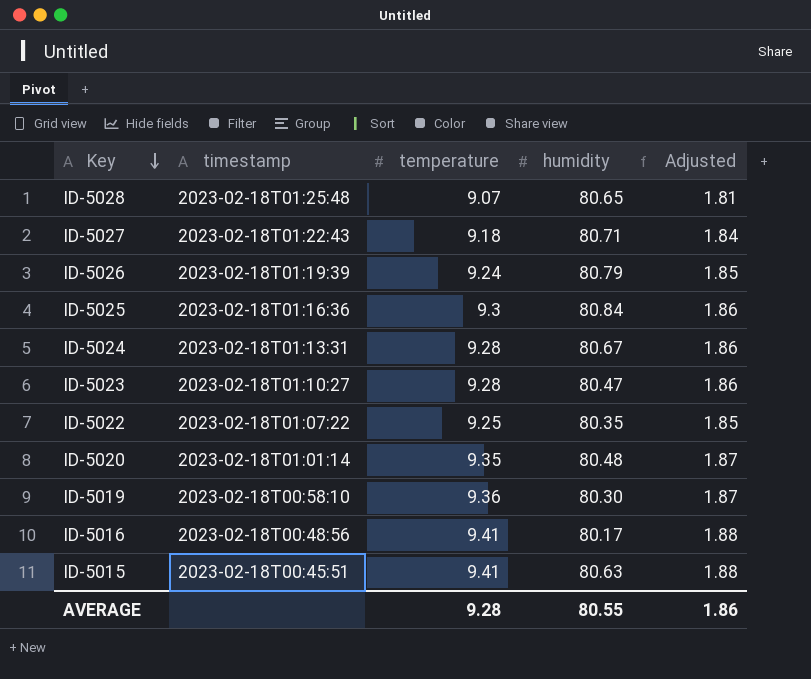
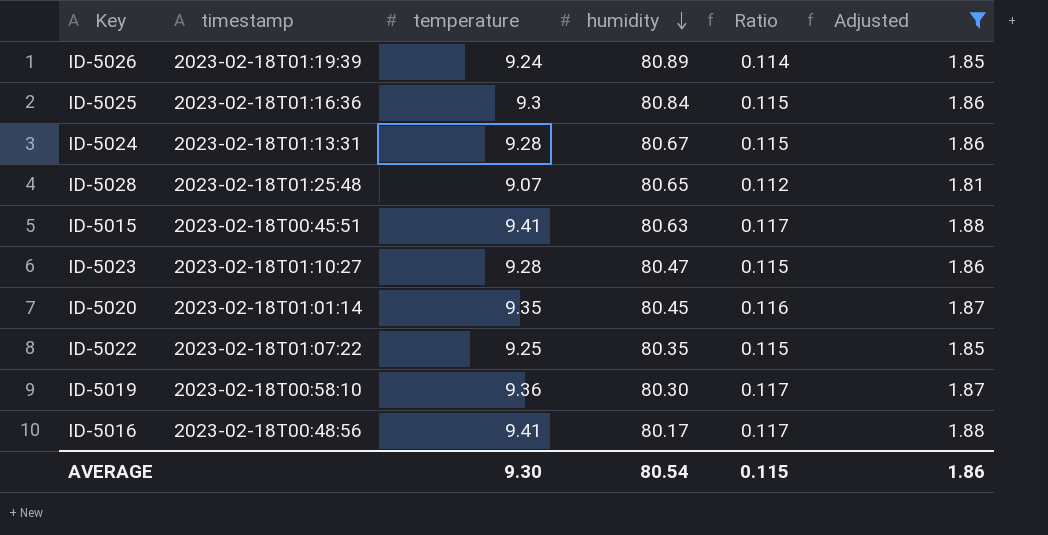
filter: none -> Adjusted != 1.84
row order: Key descending -> humidity descending
column Ratio | formula: none -> [temperature] / [humidity]
ID-5026 | humidity: 80.79 -> 80.89
ID-5020 | humidity: 80.48 -> 80.45
AVERAGE | temperature: 9.28 -> 9.30
AVERAGE | humidity: 80.55 -> 80.54

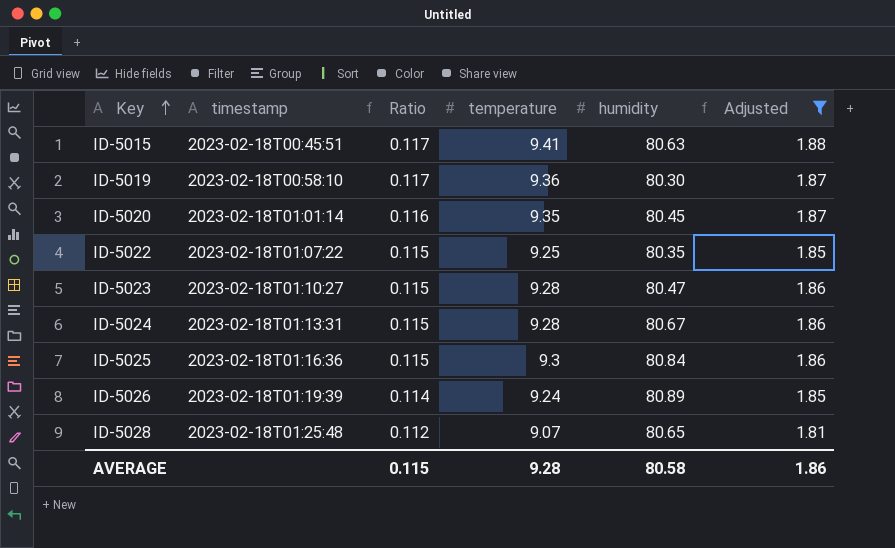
row order: humidity descending -> Key ascending
column Ratio | position: 5 -> 3
row ID-5016: 2023-02-18T00:48:56 | 9.41 | 80.17 | 0.117 | 1.88 -> none
AVERAGE | temperature: 9.30 -> 9.28
AVERAGE | humidity: 80.54 -> 80.58

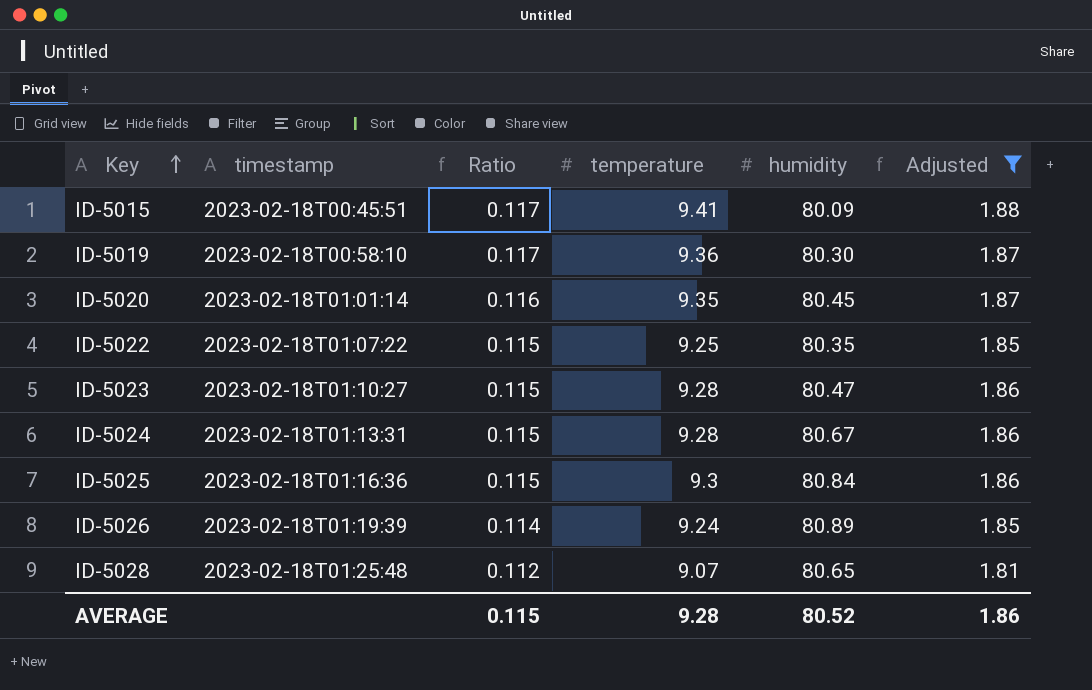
ID-5015 | humidity: 80.63 -> 80.09
AVERAGE | humidity: 80.58 -> 80.52

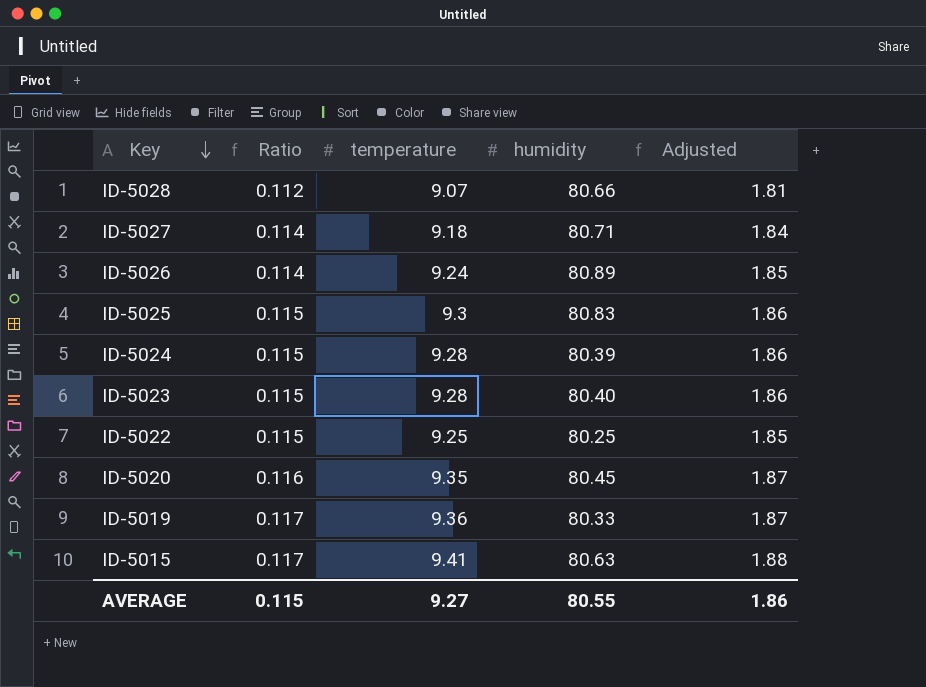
filter: Adjusted != 1.84 -> none
row order: Key ascending -> Key descending
column timestamp | position: 2 -> none
ID-5028 | humidity: 80.65 -> 80.66
ID-5025 | humidity: 80.84 -> 80.83
ID-5024 | humidity: 80.67 -> 80.39
ID-5023 | humidity: 80.47 -> 80.40
ID-5022 | humidity: 80.35 -> 80.25
ID-5019 | humidity: 80.30 -> 80.33
ID-5015 | humidity: 80.09 -> 80.63
AVERAGE | temperature: 9.28 -> 9.27
AVERAGE | humidity: 80.52 -> 80.55

